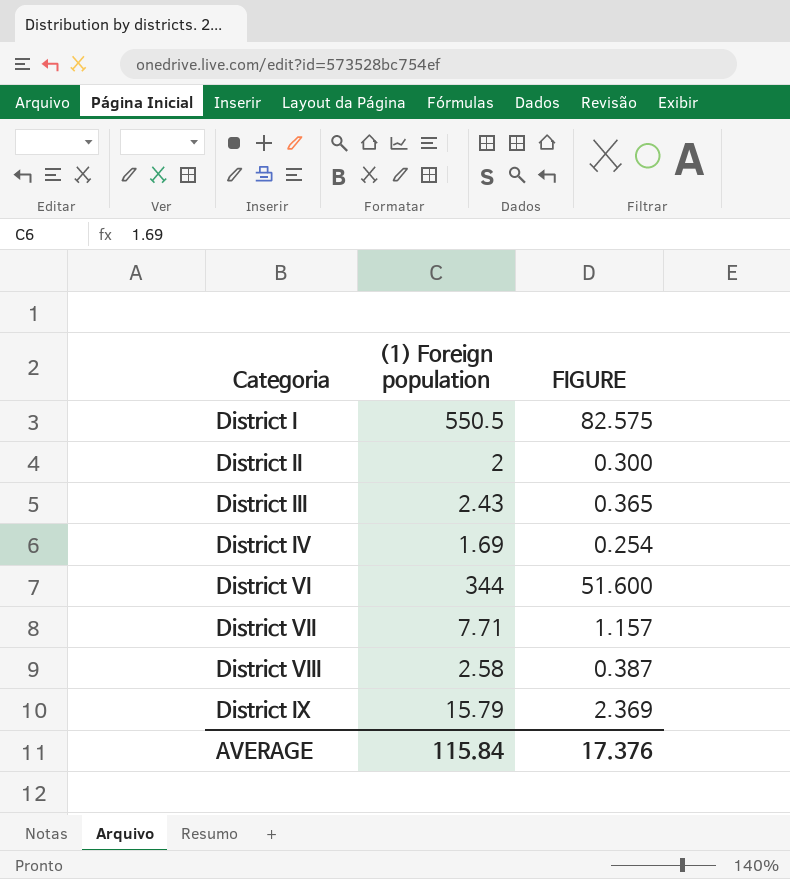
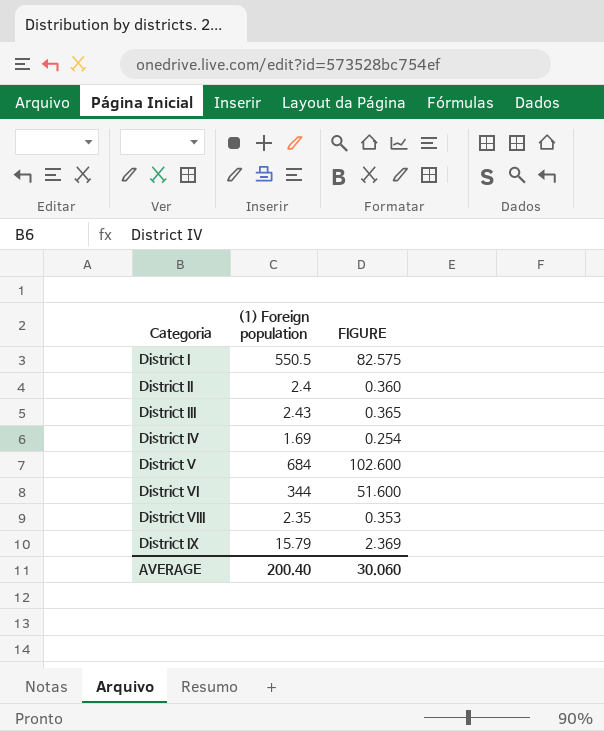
row District VII: 7.71 | 1.157 -> none
District II | (1) Foreign population: 2 -> 2.4
District II | FIGURE: 0.300 -> 0.360
row District V: none -> 684 | 102.600
District VIII | (1) Foreign population: 2.58 -> 2.35
District VIII | FIGURE: 0.387 -> 0.353
AVERAGE | (1) Foreign population: 115.84 -> 200.40
AVERAGE | FIGURE: 17.376 -> 30.060

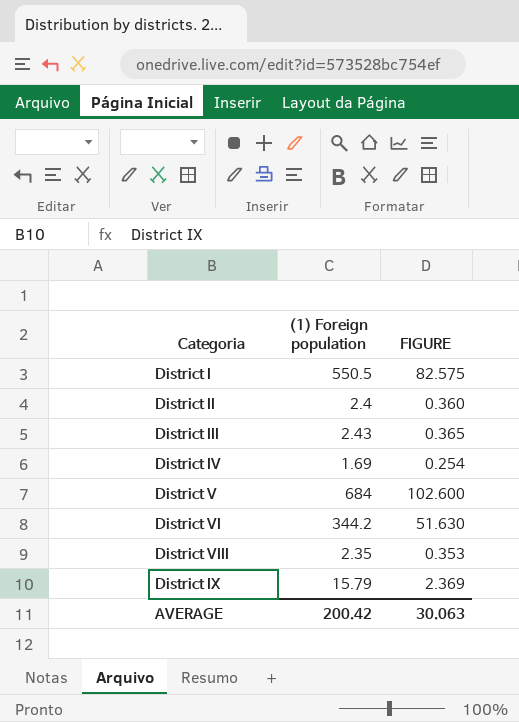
District VI | (1) Foreign population: 344 -> 344.2
District VI | FIGURE: 51.600 -> 51.630
AVERAGE | (1) Foreign population: 200.40 -> 200.42
AVERAGE | FIGURE: 30.060 -> 30.063

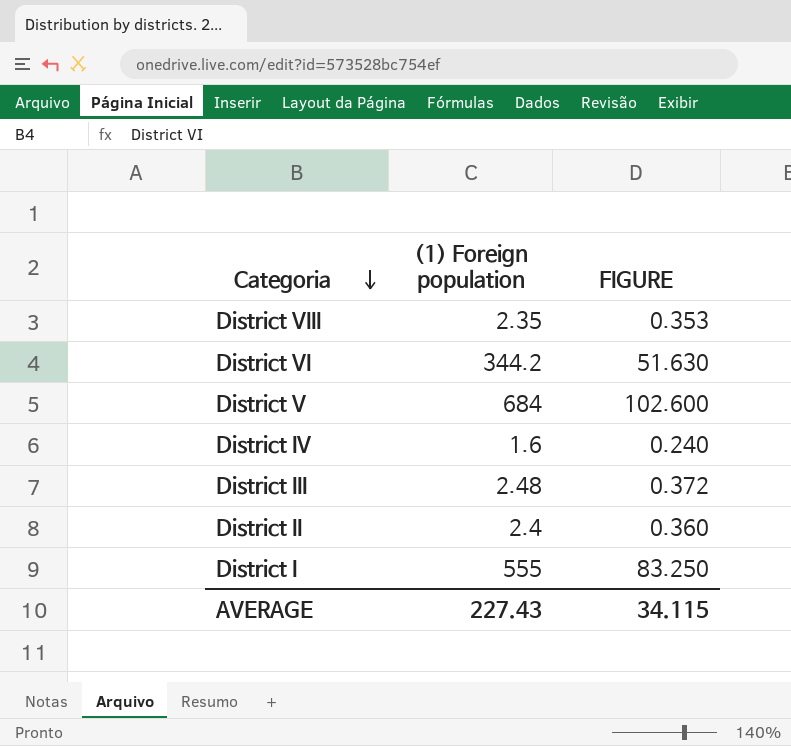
row order: none -> Categoria descending
row District IX: 15.79 | 2.369 -> none
District IV | (1) Foreign population: 1.69 -> 1.6
District IV | FIGURE: 0.254 -> 0.240
District III | (1) Foreign population: 2.43 -> 2.48
District III | FIGURE: 0.365 -> 0.372
District I | (1) Foreign population: 550.5 -> 555
District I | FIGURE: 82.575 -> 83.250
AVERAGE | (1) Foreign population: 200.42 -> 227.43
AVERAGE | FIGURE: 30.063 -> 34.115

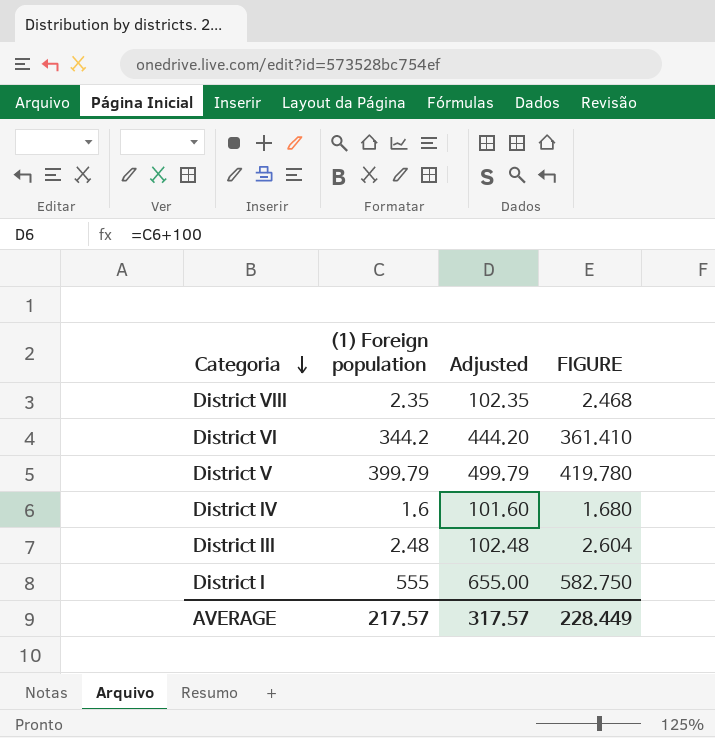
column Adjusted | formula: none -> [(1) Foreign population] + 100
column FIGURE | formula: [(1) Foreign population] * 0.15 -> [(1) Foreign population] * 1.05
row District II: 2.4 | 0.360 -> none
District V | (1) Foreign population: 684 -> 399.79
AVERAGE | (1) Foreign population: 227.43 -> 217.57
AVERAGE | FIGURE: 34.115 -> 228.449

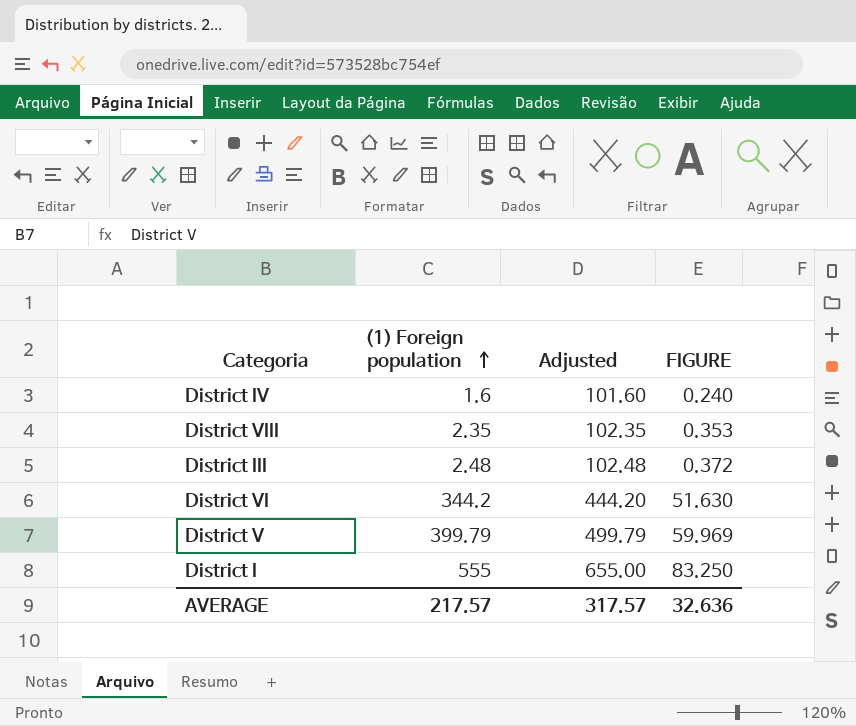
row order: Categoria descending -> (1) Foreign population ascending
column FIGURE | formula: [(1) Foreign population] * 1.05 -> [(1) Foreign population] * 0.15
AVERAGE | FIGURE: 228.449 -> 32.636

